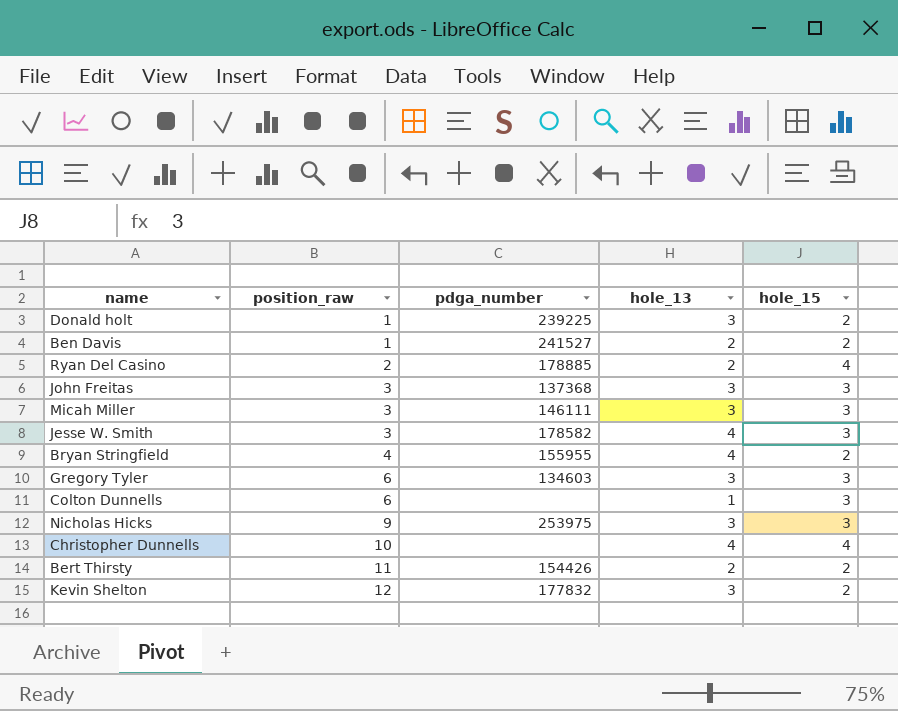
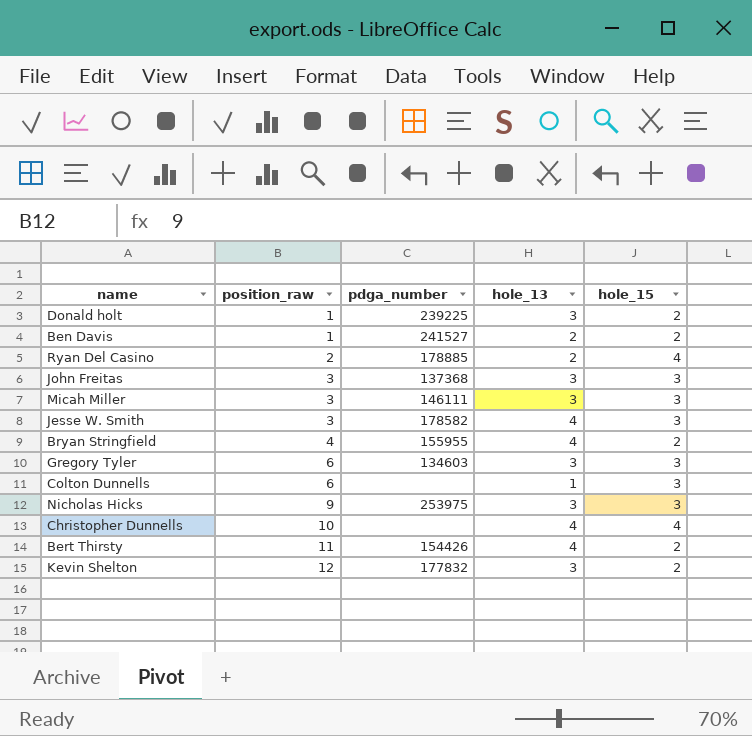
Bert Thirsty | hole_13: 2 -> 4

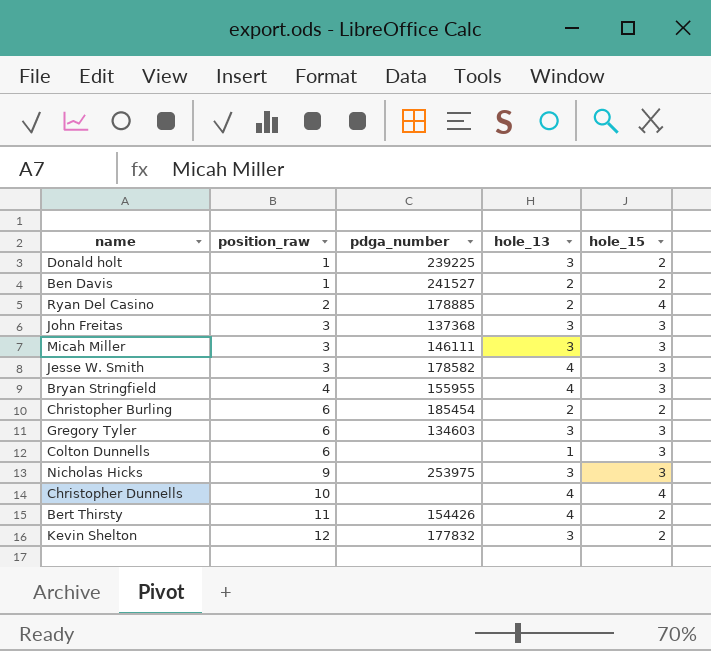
Bryan Stringfield | hole_15: 2 -> 3
row Christopher Burling: none -> 6 | 185454 | 2 | 2

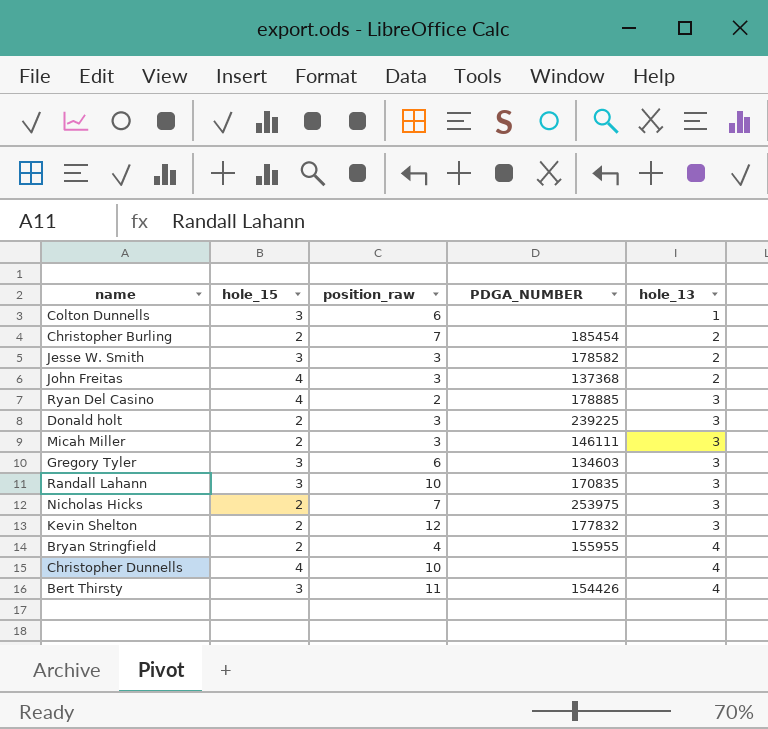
row order: position_raw ascending -> hole_13 ascending
column hole_15 | position: 5 -> 2
column name: pdga_number -> PDGA_NUMBER
row Ben Davis: 1 | 241527 | 2 | 2 -> none
Christopher Burling | position_raw: 6 -> 7
Jesse W. Smith | hole_13: 4 -> 2
John Freitas | hole_15: 3 -> 4
John Freitas | hole_13: 3 -> 2
Ryan Del Casino | hole_13: 2 -> 3
Donald holt | position_raw: 1 -> 3
Micah Miller | hole_15: 3 -> 2
row Randall Lahann: none -> 3 | 10 | 170835 | 3
Nicholas Hicks | hole_15: 3 -> 2
Nicholas Hicks | position_raw: 9 -> 7
Bryan Stringfield | hole_15: 3 -> 2
Bert Thirsty | hole_15: 2 -> 3

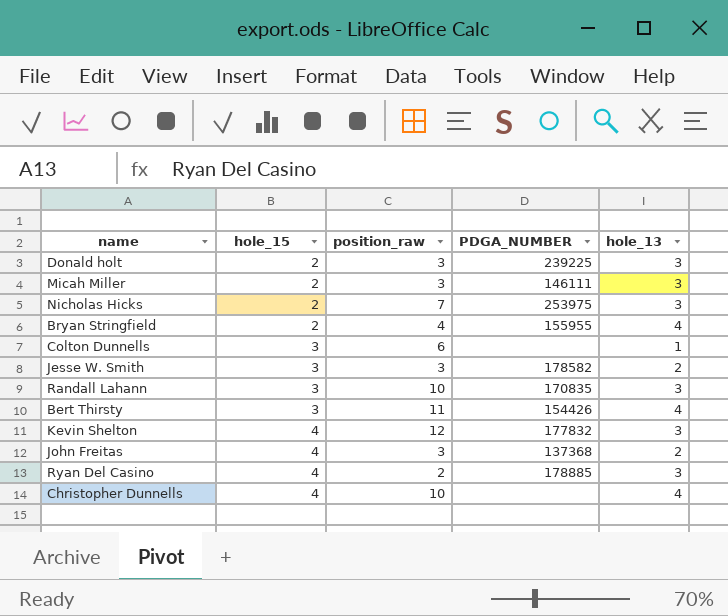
row order: hole_13 ascending -> hole_15 ascending
row Christopher Burling: 2 | 7 | 185454 | 2 -> none
row Gregory Tyler: 3 | 6 | 134603 | 3 -> none
Kevin Shelton | hole_15: 2 -> 4

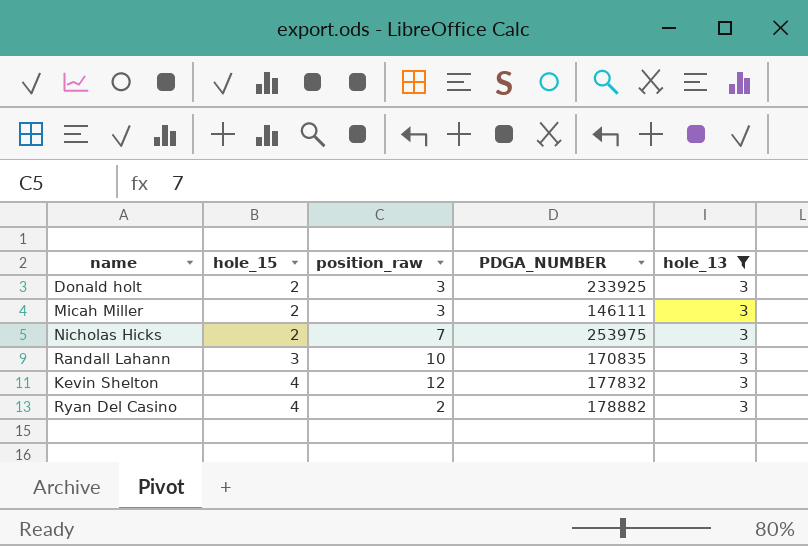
filter: none -> hole_13 = 3
Donald holt | PDGA_NUMBER: 239225 -> 233925
Ryan Del Casino | PDGA_NUMBER: 178885 -> 178882

